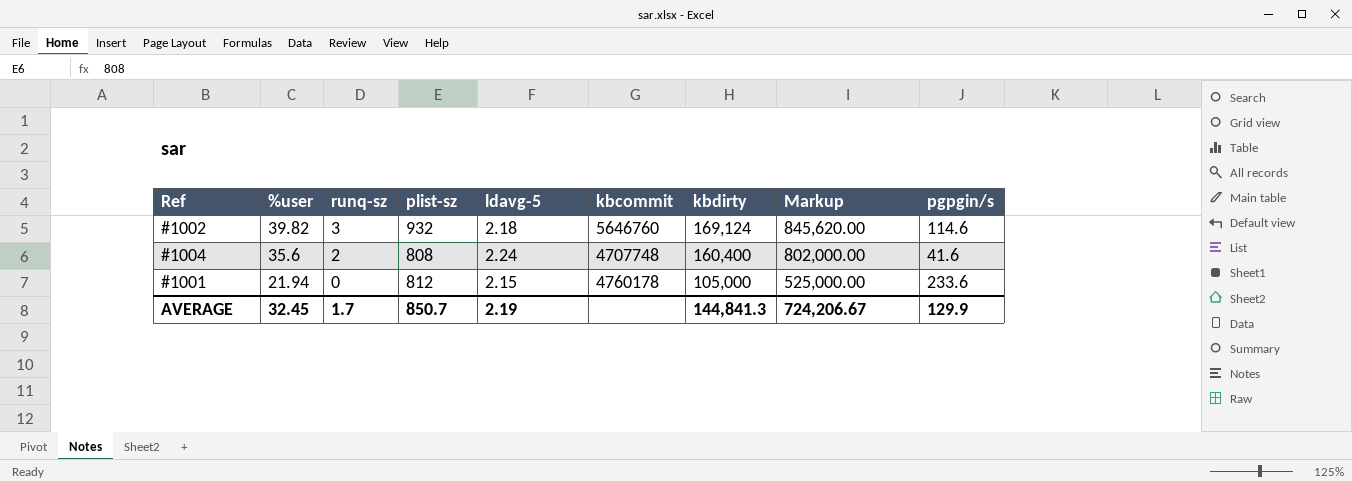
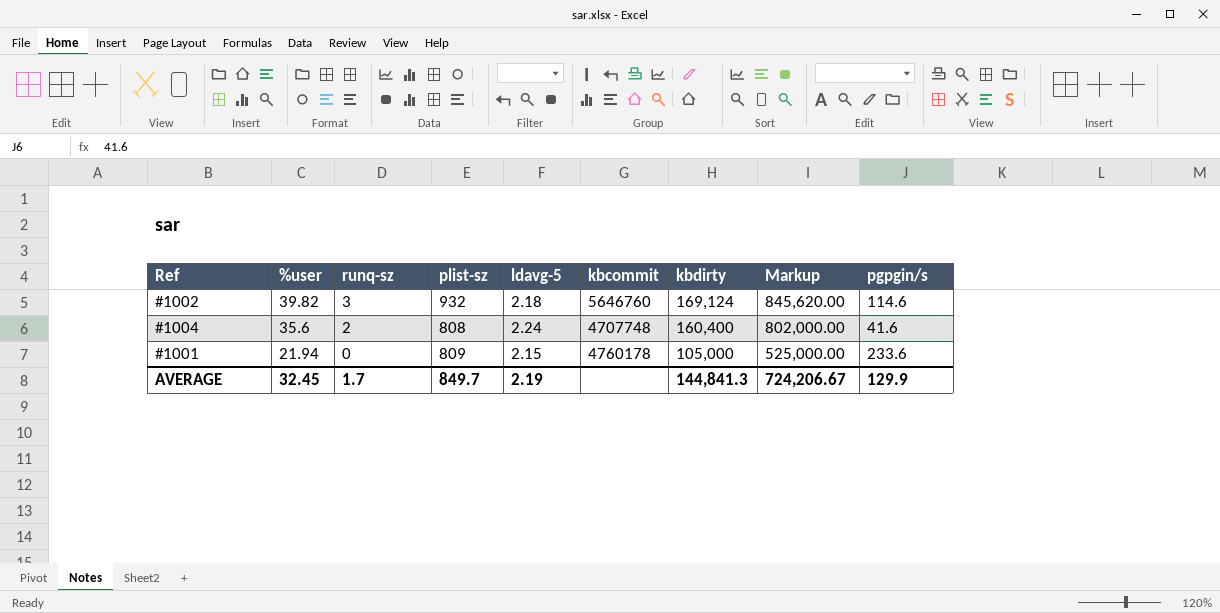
#1001 | plist-sz: 812 -> 809
AVERAGE | plist-sz: 850.7 -> 849.7

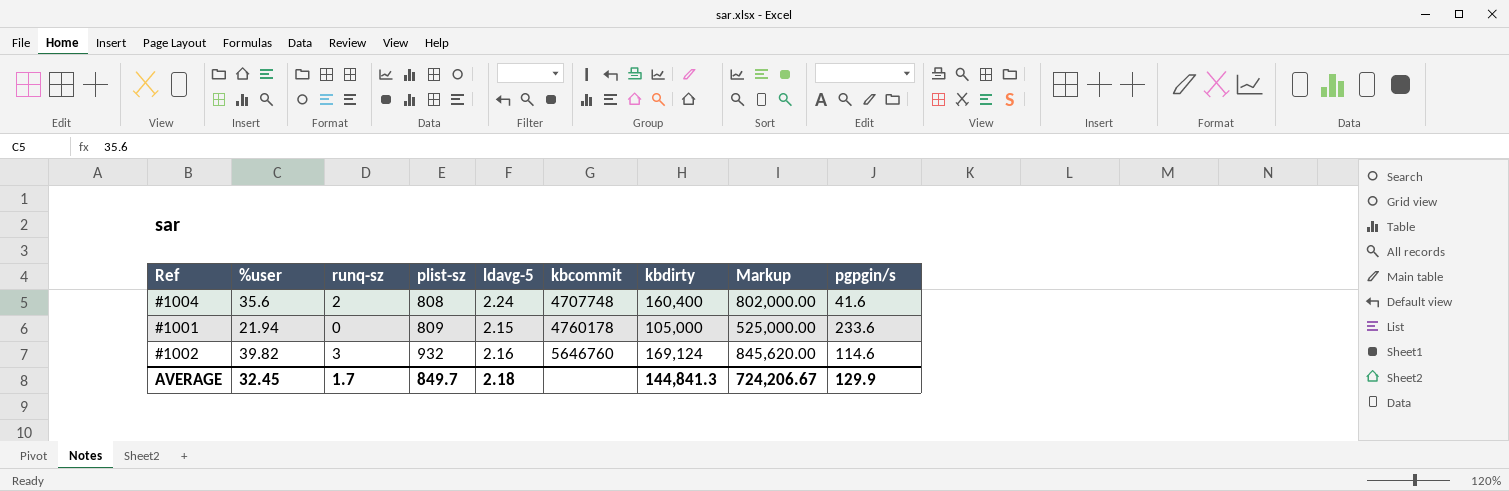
row order: %user descending -> plist-sz ascending
#1002 | ldavg-5: 2.18 -> 2.16
AVERAGE | ldavg-5: 2.19 -> 2.18

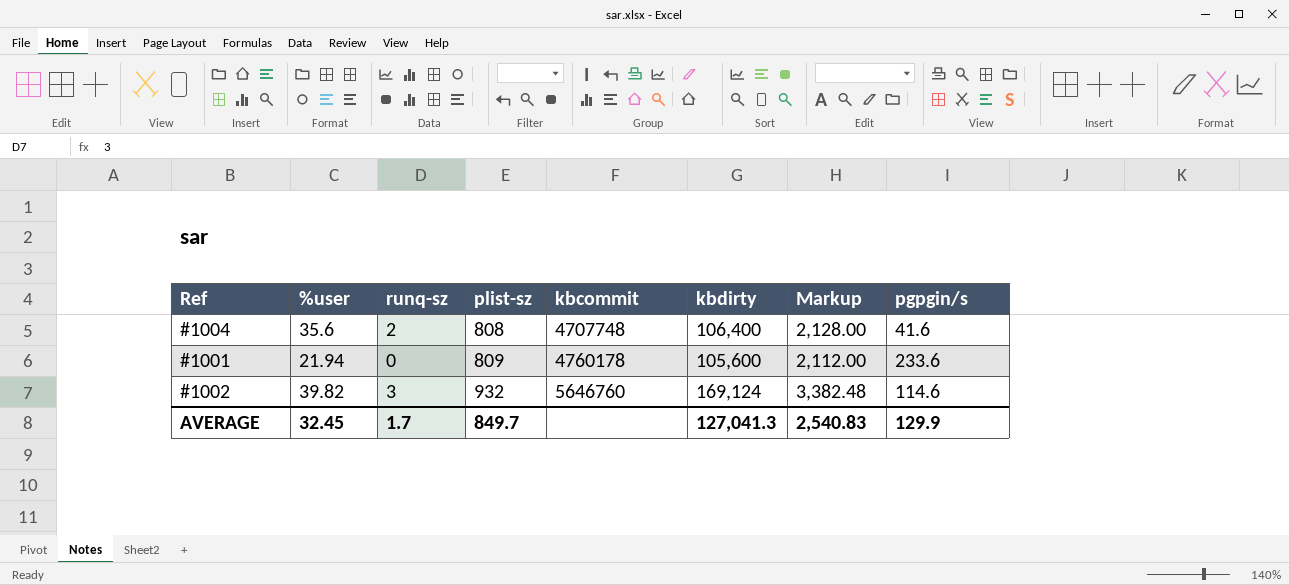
column ldavg-5 | position: 5 -> none
column Markup | formula: [kbdirty] * 5 -> [kbdirty] * 0.02
#1004 | kbdirty: 160,400 -> 106,400
#1001 | kbdirty: 105,000 -> 105,600
AVERAGE | kbdirty: 144,841.3 -> 127,041.3
AVERAGE | Markup: 724,206.67 -> 2,540.83

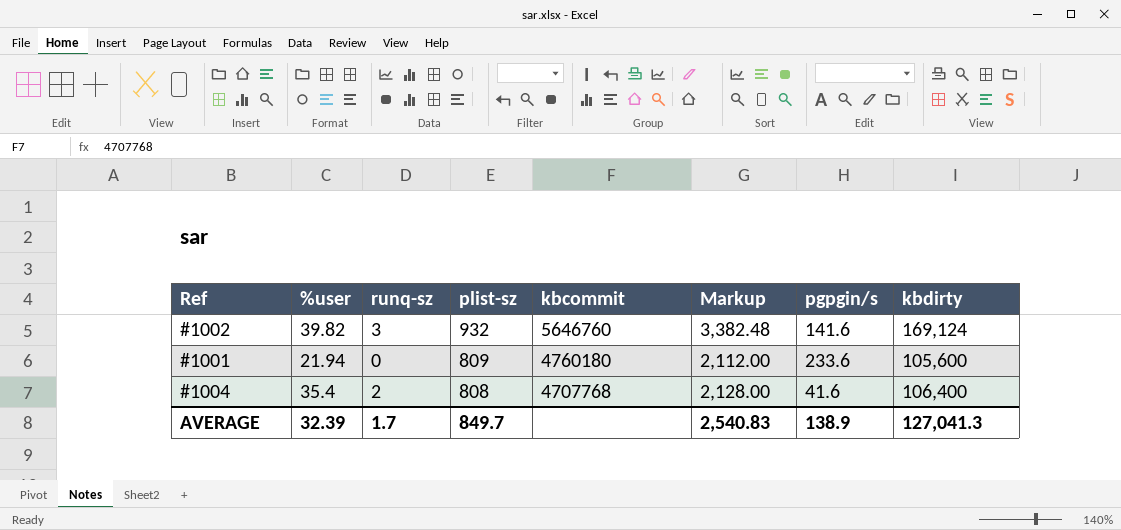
row order: plist-sz ascending -> plist-sz descending
column kbdirty | position: 6 -> 8
#1002 | pgpgin/s: 114.6 -> 141.6
#1001 | kbcommit: 4760178 -> 4760180
#1004 | %user: 35.6 -> 35.4
#1004 | kbcommit: 4707748 -> 4707768
AVERAGE | %user: 32.45 -> 32.39
AVERAGE | pgpgin/s: 129.9 -> 138.9

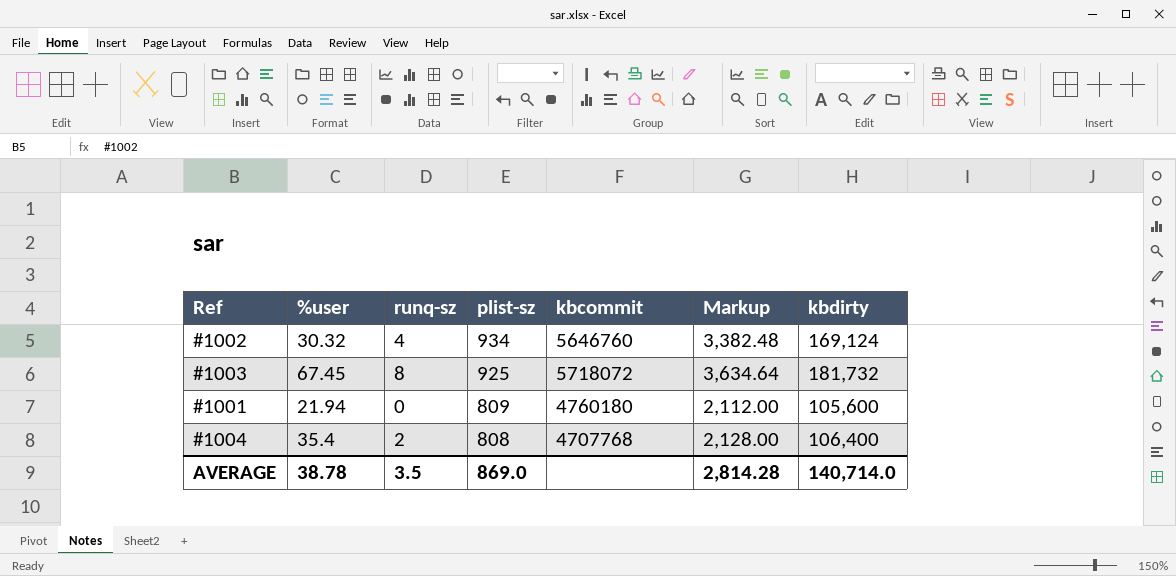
column pgpgin/s | position: 7 -> none
#1002 | %user: 39.82 -> 30.32
#1002 | runq-sz: 3 -> 4
#1002 | plist-sz: 932 -> 934
row #1003: none -> 67.45 | 8 | 925 | 5718072 | 3,634.64 | 181,732
AVERAGE | %user: 32.39 -> 38.78
AVERAGE | runq-sz: 1.7 -> 3.5
AVERAGE | plist-sz: 849.7 -> 869.0
AVERAGE | Markup: 2,540.83 -> 2,814.28
AVERAGE | kbdirty: 127,041.3 -> 140,714.0

